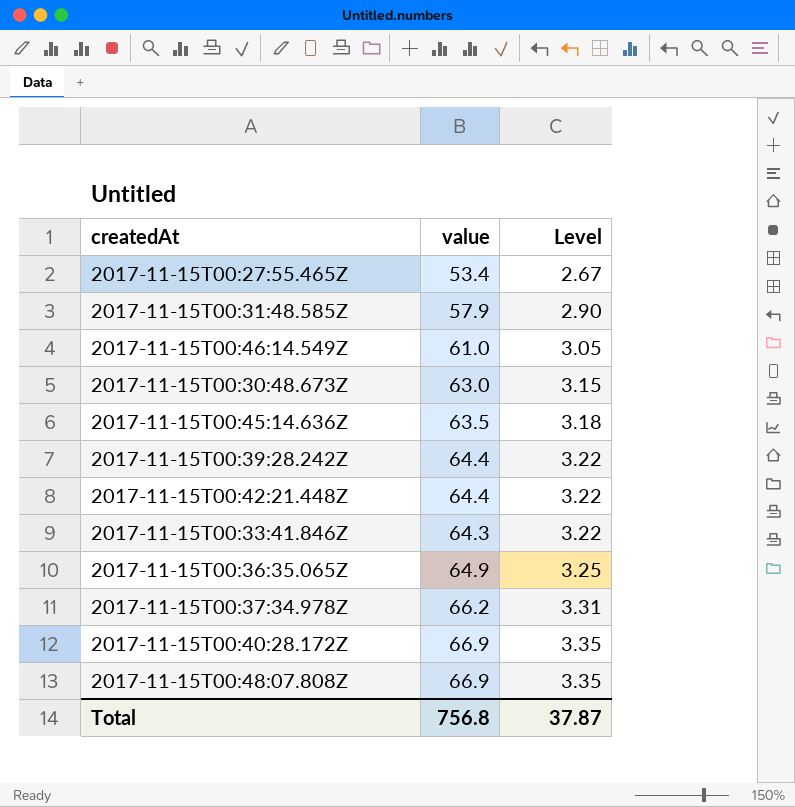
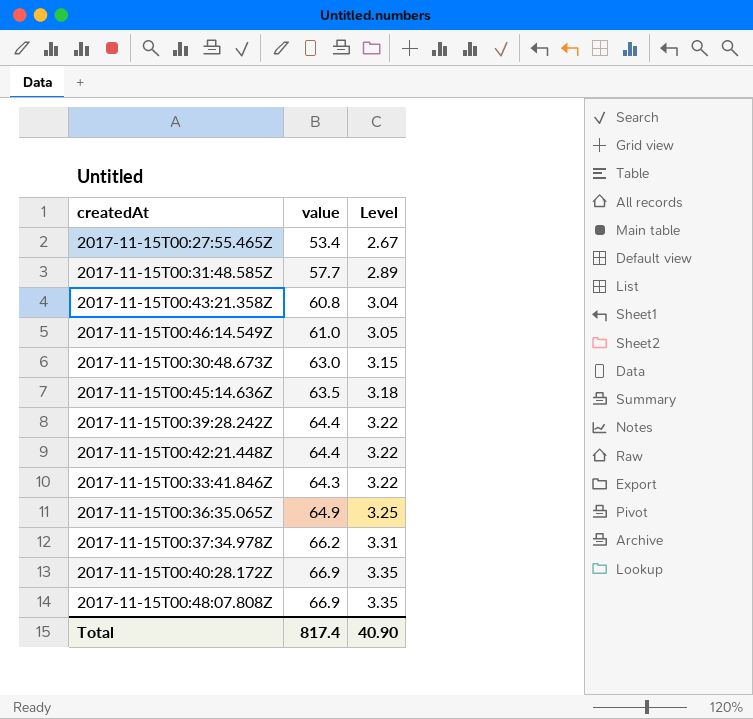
2017-11-15T00:31:48.585Z | value: 57.9 -> 57.7
2017-11-15T00:31:48.585Z | Level: 2.90 -> 2.89
row 2017-11-15T00:43:21.358Z: none -> 60.8 | 3.04
Total | value: 756.8 -> 817.4
Total | Level: 37.87 -> 40.90

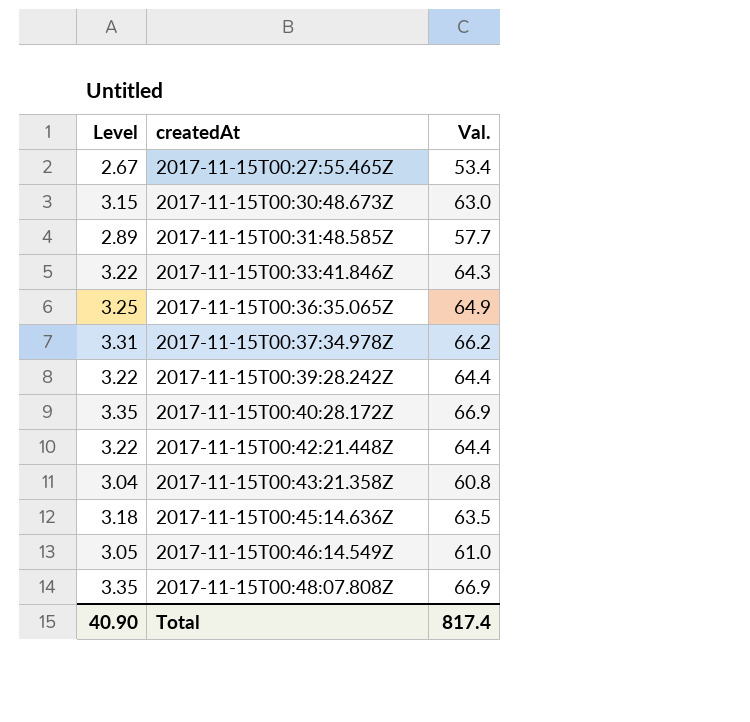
row order: Level ascending -> createdAt ascending
column Level | position: 3 -> 1
column name: value -> Val.

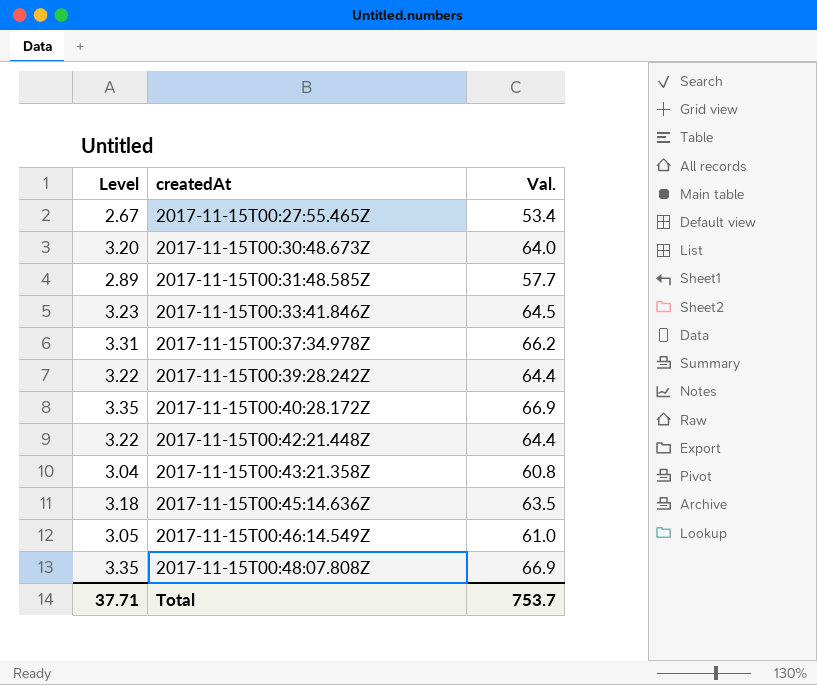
row 2017-11-15T00:36:35.065Z: 3.25 | 64.9 -> none
2017-11-15T00:30:48.673Z | Level: 3.15 -> 3.20
2017-11-15T00:30:48.673Z | Val.: 63.0 -> 64.0
2017-11-15T00:33:41.846Z | Level: 3.22 -> 3.23
2017-11-15T00:33:41.846Z | Val.: 64.3 -> 64.5
Total | Level: 40.90 -> 37.71
Total | Val.: 817.4 -> 753.7

